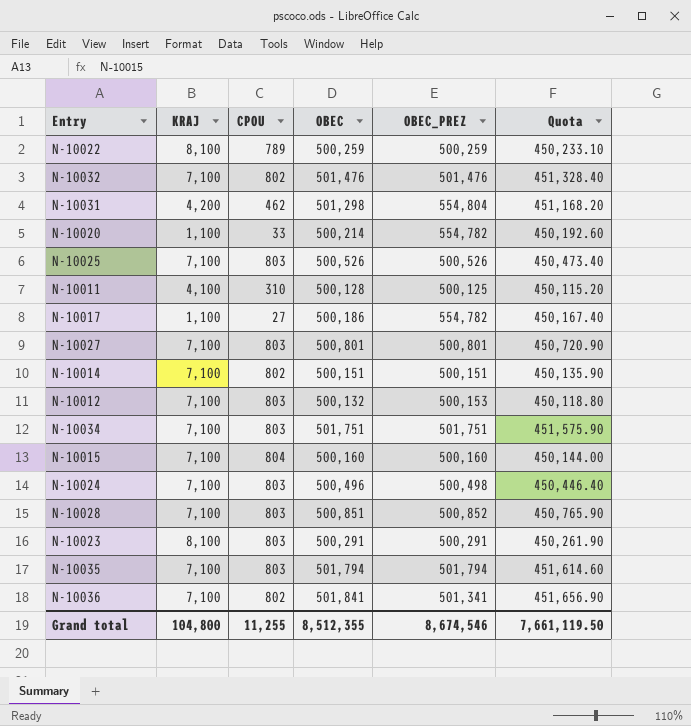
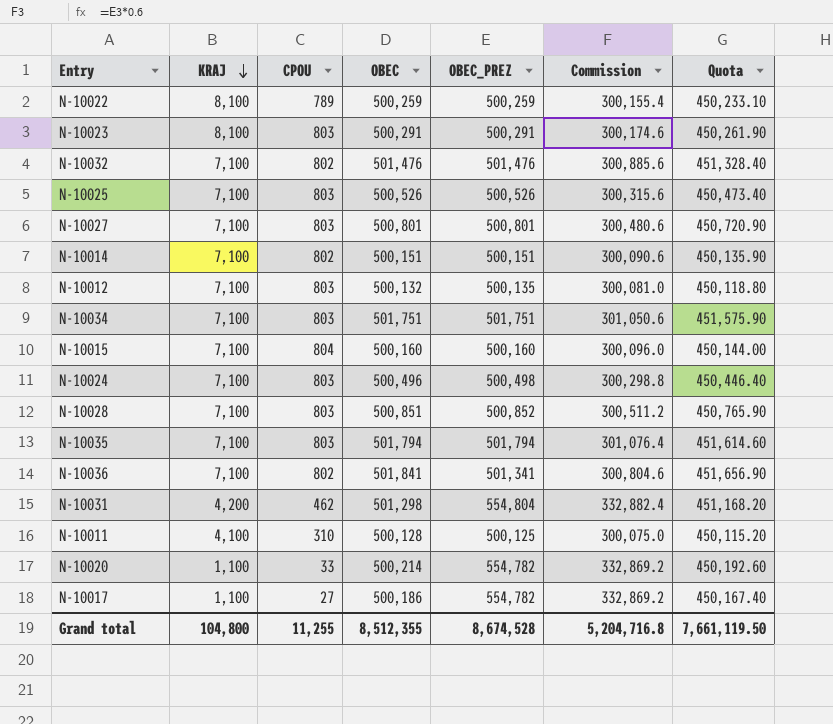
row order: none -> KRAJ descending
column Commission | formula: none -> [OBEC_PREZ] * 0.6
N-10012 | OBEC_PREZ: 500,153 -> 500,135
Grand total | OBEC_PREZ: 8,674,546 -> 8,674,528

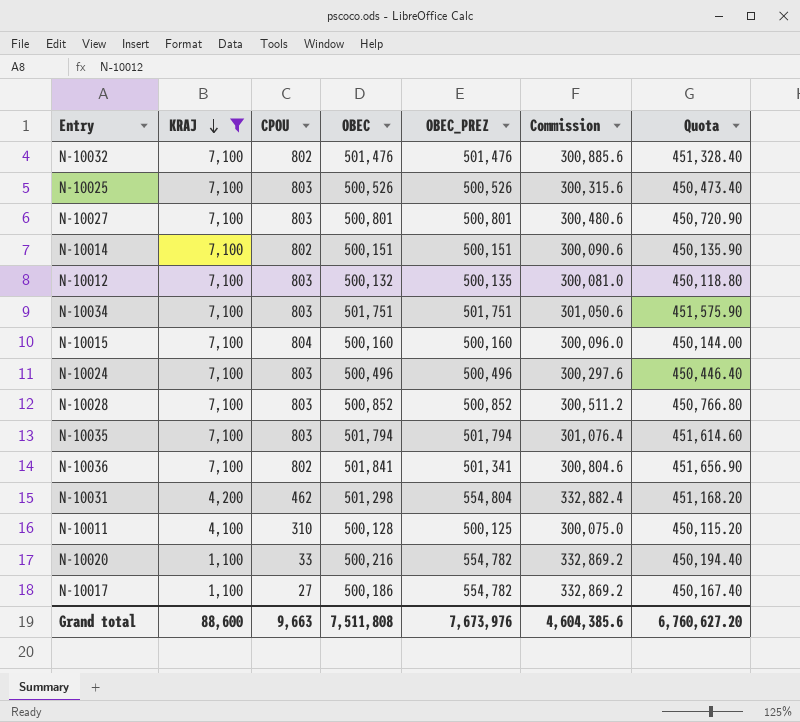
filter: none -> KRAJ != 8,100
N-10024 | OBEC_PREZ: 500,498 -> 500,496
N-10024 | Commission: 300,298.8 -> 300,297.6
N-10028 | OBEC: 500,851 -> 500,852
N-10028 | Quota: 450,765.90 -> 450,766.80
N-10020 | OBEC: 500,214 -> 500,216
N-10020 | Quota: 450,192.60 -> 450,194.40
Grand total | KRAJ: 104,800 -> 88,600
Grand total | CPOU: 11,255 -> 9,663
Grand total | OBEC: 8,512,355 -> 7,511,808
Grand total | OBEC_PREZ: 8,674,528 -> 7,673,976
Grand total | Commission: 5,204,716.8 -> 4,604,385.6
Grand total | Quota: 7,661,119.50 -> 6,760,627.20

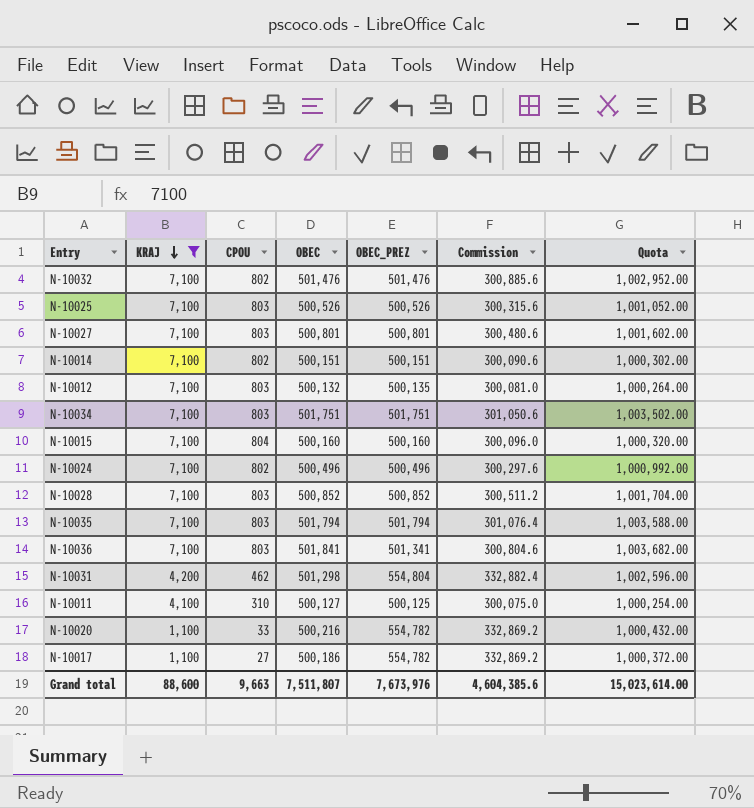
column Quota | formula: [OBEC] * 0.9 -> [OBEC] * 2
N-10024 | CPOU: 803 -> 802
N-10036 | CPOU: 802 -> 803
N-10011 | OBEC: 500,128 -> 500,127
Grand total | OBEC: 7,511,808 -> 7,511,807
Grand total | Quota: 6,760,627.20 -> 15,023,614.00

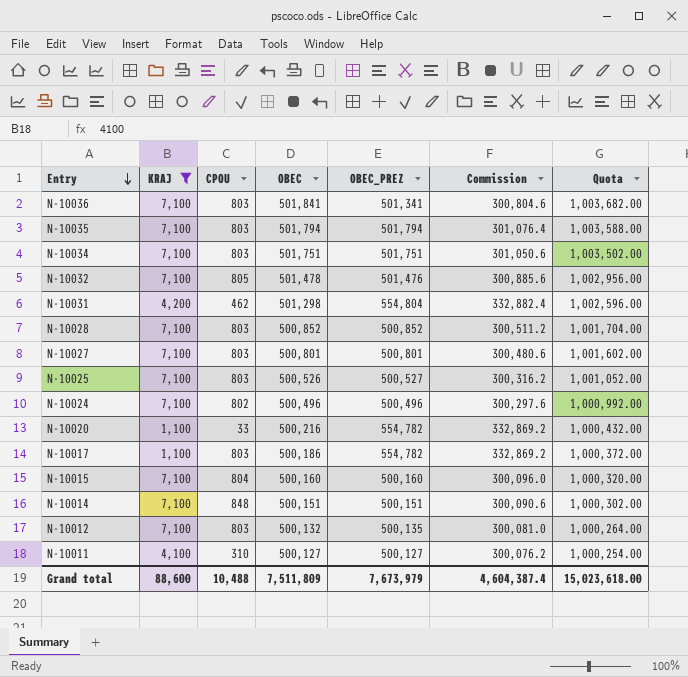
row order: KRAJ descending -> Entry descending
N-10032 | CPOU: 802 -> 805
N-10032 | OBEC: 501,476 -> 501,478
N-10032 | Quota: 1,002,952.00 -> 1,002,956.00
N-10025 | OBEC_PREZ: 500,526 -> 500,527
N-10025 | Commission: 300,315.6 -> 300,316.2
N-10017 | CPOU: 27 -> 803
N-10014 | CPOU: 802 -> 848
N-10011 | OBEC_PREZ: 500,125 -> 500,127
N-10011 | Commission: 300,075.0 -> 300,076.2
Grand total | CPOU: 9,663 -> 10,488
Grand total | OBEC: 7,511,807 -> 7,511,809
Grand total | OBEC_PREZ: 7,673,976 -> 7,673,979
Grand total | Commission: 4,604,385.6 -> 4,604,387.4
Grand total | Quota: 15,023,614.00 -> 15,023,618.00

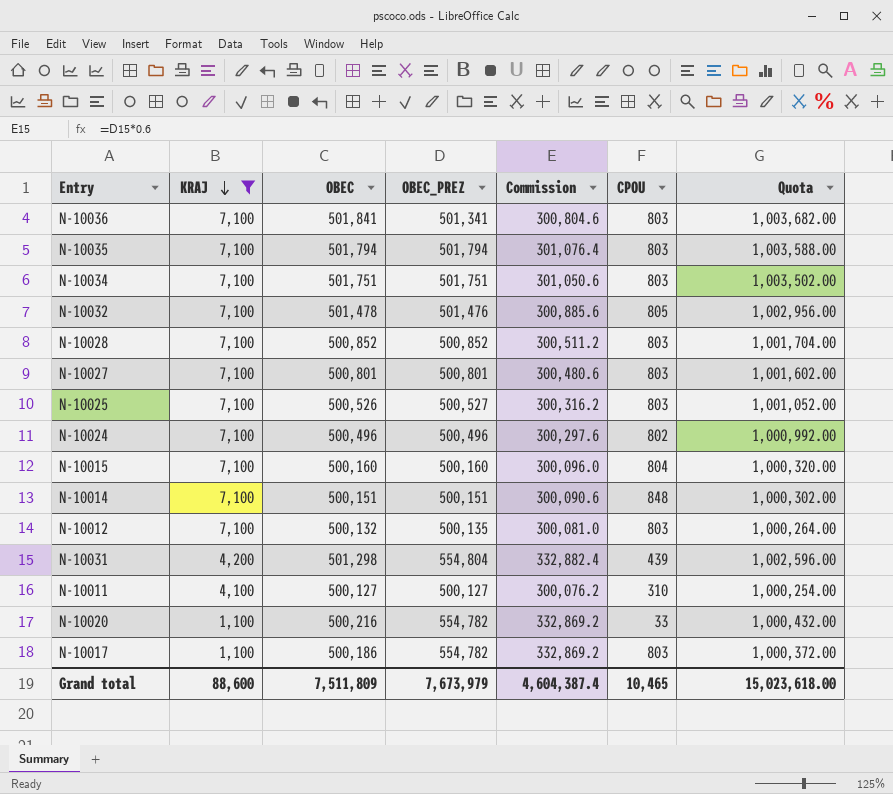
row order: Entry descending -> KRAJ descending
column CPOU | position: 3 -> 6
N-10031 | CPOU: 462 -> 439
Grand total | CPOU: 10,488 -> 10,465

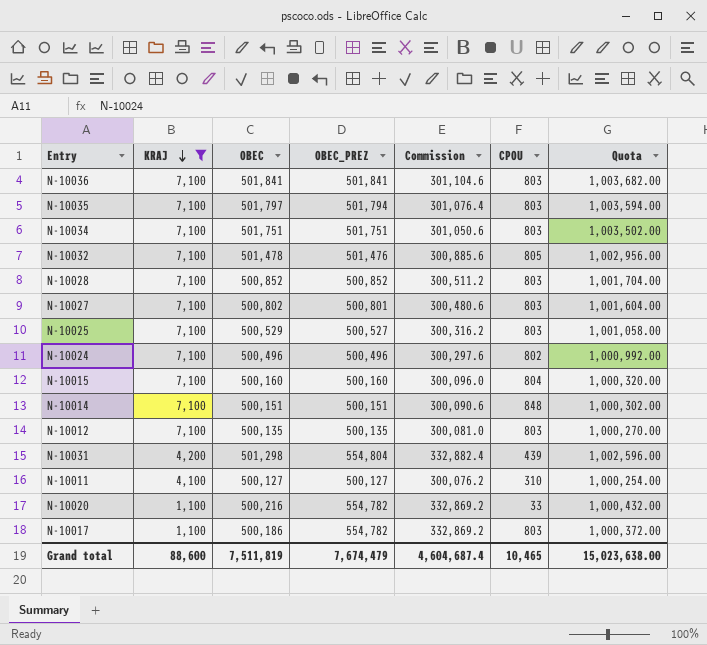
N-10036 | OBEC_PREZ: 501,341 -> 501,841
N-10036 | Commission: 300,804.6 -> 301,104.6
N-10035 | OBEC: 501,794 -> 501,797
N-10035 | Quota: 1,003,588.00 -> 1,003,594.00
N-10027 | OBEC: 500,801 -> 500,802
N-10027 | Quota: 1,001,602.00 -> 1,001,604.00
N-10025 | OBEC: 500,526 -> 500,529
N-10025 | Quota: 1,001,052.00 -> 1,001,058.00
N-10012 | OBEC: 500,132 -> 500,135
N-10012 | Quota: 1,000,264.00 -> 1,000,270.00
Grand total | OBEC: 7,511,809 -> 7,511,819
Grand total | OBEC_PREZ: 7,673,979 -> 7,674,479
Grand total | Commission: 4,604,387.4 -> 4,604,687.4
Grand total | Quota: 15,023,618.00 -> 15,023,638.00

